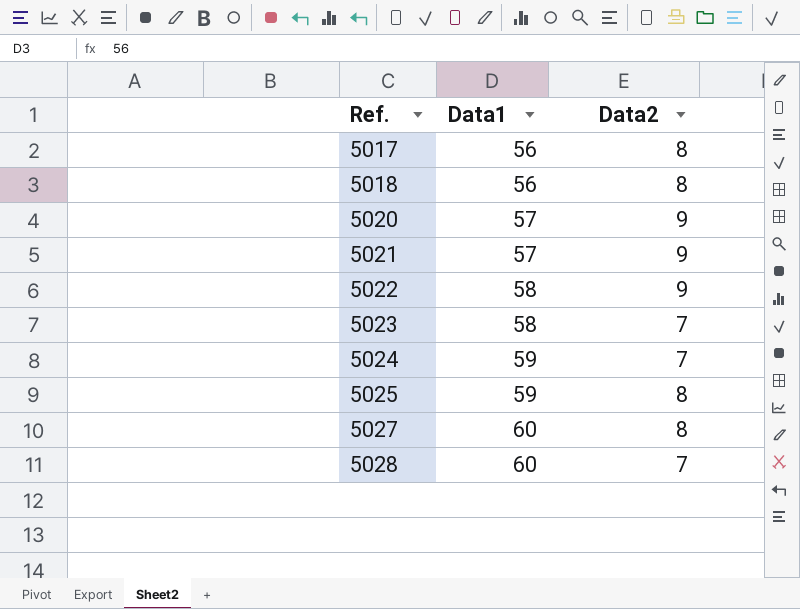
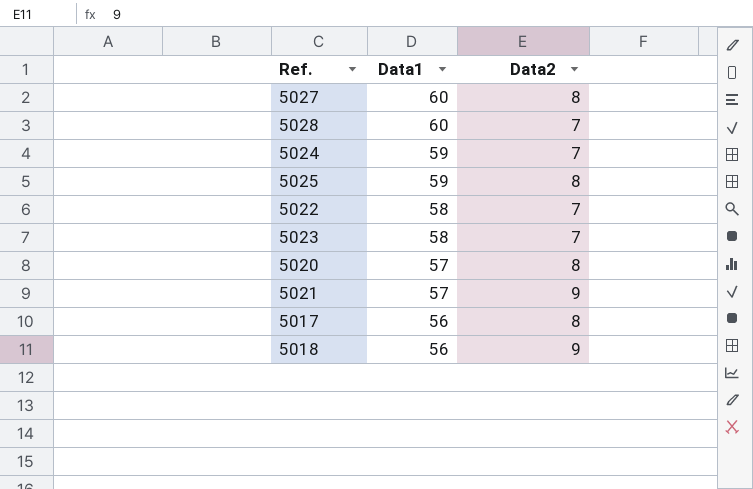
row order: Ref. ascending -> Data1 descending
5022 | Data2: 9 -> 7
5020 | Data2: 9 -> 8
5018 | Data2: 8 -> 9

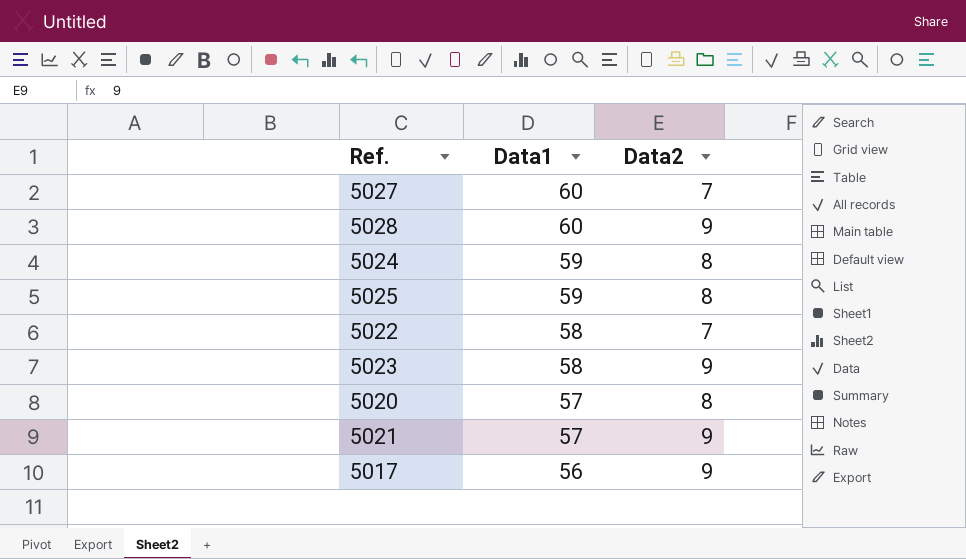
row 5018: 56 | 9 -> none
5027 | Data2: 8 -> 7
5028 | Data2: 7 -> 9
5024 | Data2: 7 -> 8
5023 | Data2: 7 -> 9
5017 | Data2: 8 -> 9

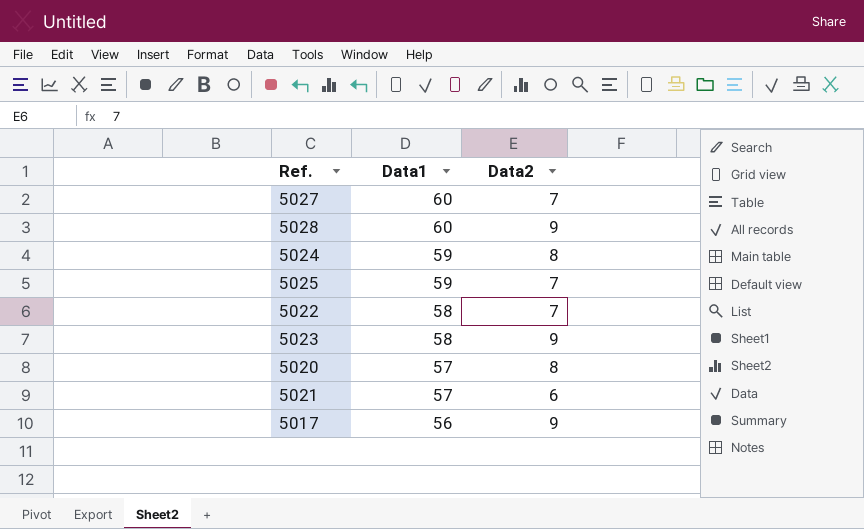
5025 | Data2: 8 -> 7
5021 | Data2: 9 -> 6

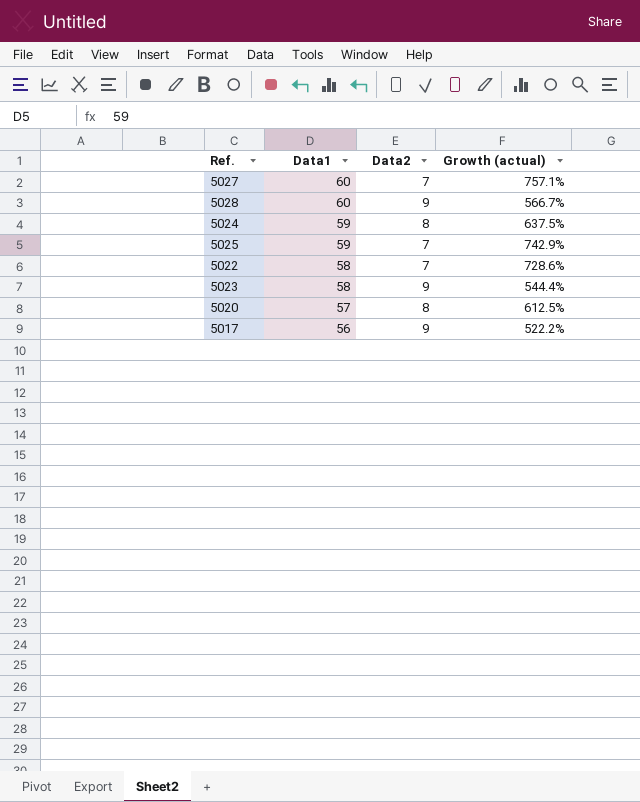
column Growth (actual) | formula: none -> ([Data1] - [Data2]) / [Data2]
row 5021: 57 | 6 -> none

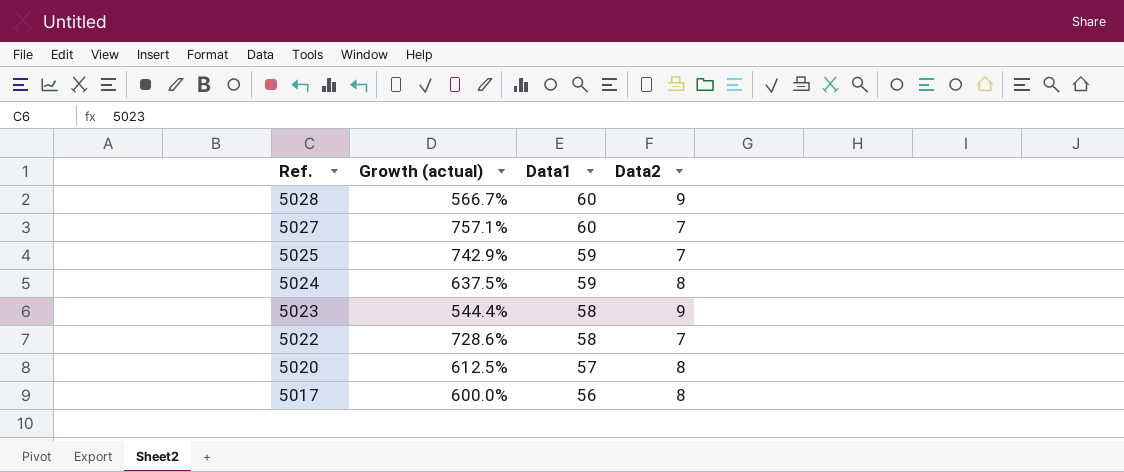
row order: Data1 descending -> Ref. descending
column Growth (actual) | position: 4 -> 2
5017 | Growth (actual): 522.2% -> 600.0%
5017 | Data2: 9 -> 8

